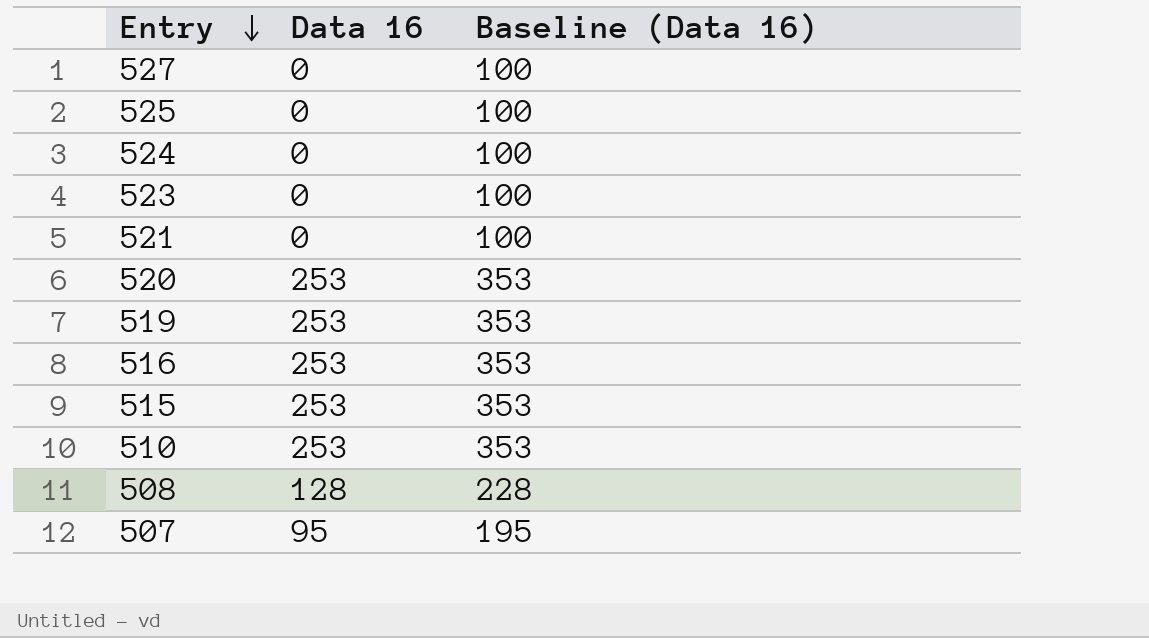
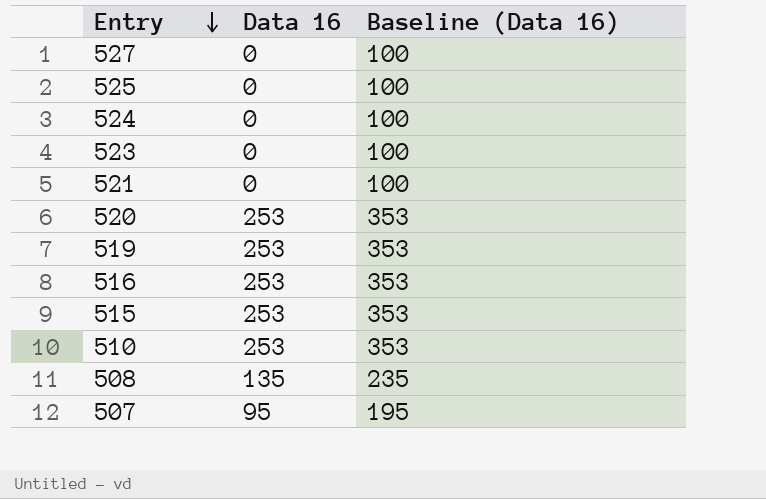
508 | Data 16: 128 -> 135
508 | Baseline (Data 16): 228 -> 235

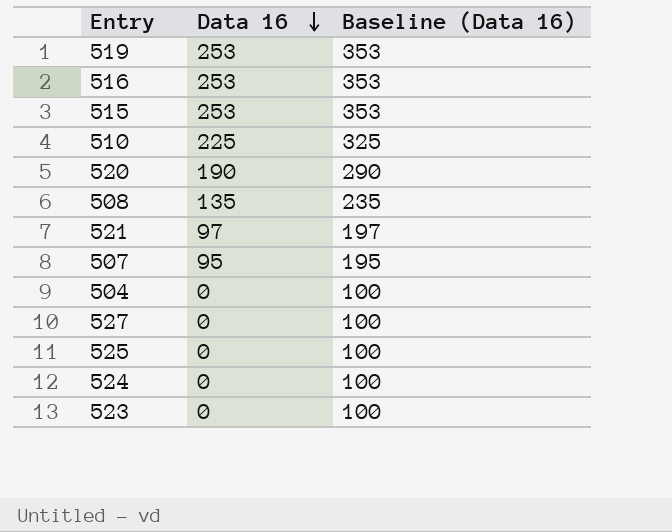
row order: Entry descending -> Data 16 descending
510 | Data 16: 253 -> 225
510 | Baseline (Data 16): 353 -> 325
520 | Data 16: 253 -> 190
520 | Baseline (Data 16): 353 -> 290
521 | Data 16: 0 -> 97
521 | Baseline (Data 16): 100 -> 197
row 504: none -> 0 | 100

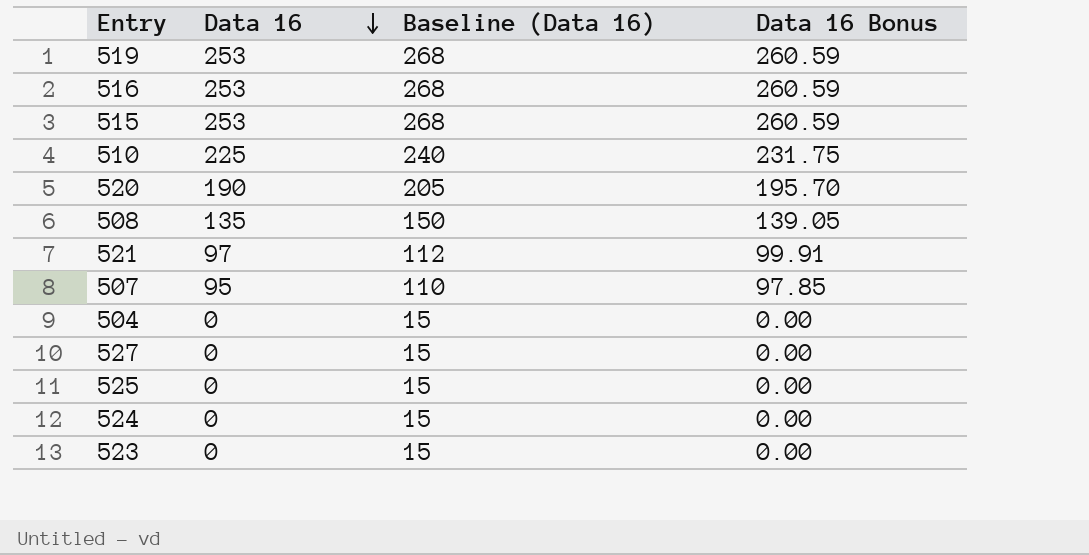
column Baseline (Data 16) | formula: [Data 16] + 100 -> [Data 16] + 15
column Data 16 Bonus | formula: none -> [Data 16] * 1.03

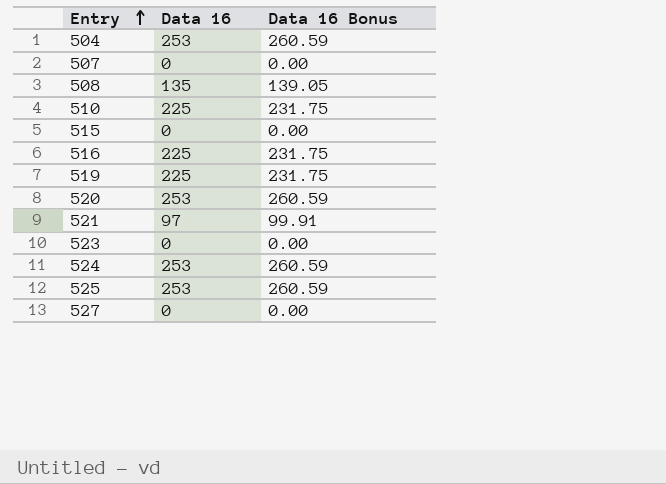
row order: Data 16 descending -> Entry ascending
column Baseline (Data 16) | formula: [Data 16] + 15 -> none
504 | Data 16: 0 -> 253
504 | Data 16 Bonus: 0.00 -> 260.59
507 | Data 16: 95 -> 0
507 | Data 16 Bonus: 97.85 -> 0.00
515 | Data 16: 253 -> 0
515 | Data 16 Bonus: 260.59 -> 0.00
516 | Data 16: 253 -> 225
516 | Data 16 Bonus: 260.59 -> 231.75
519 | Data 16: 253 -> 225
519 | Data 16 Bonus: 260.59 -> 231.75
520 | Data 16: 190 -> 253
520 | Data 16 Bonus: 195.70 -> 260.59
524 | Data 16: 0 -> 253
524 | Data 16 Bonus: 0.00 -> 260.59
525 | Data 16: 0 -> 253
525 | Data 16 Bonus: 0.00 -> 260.59

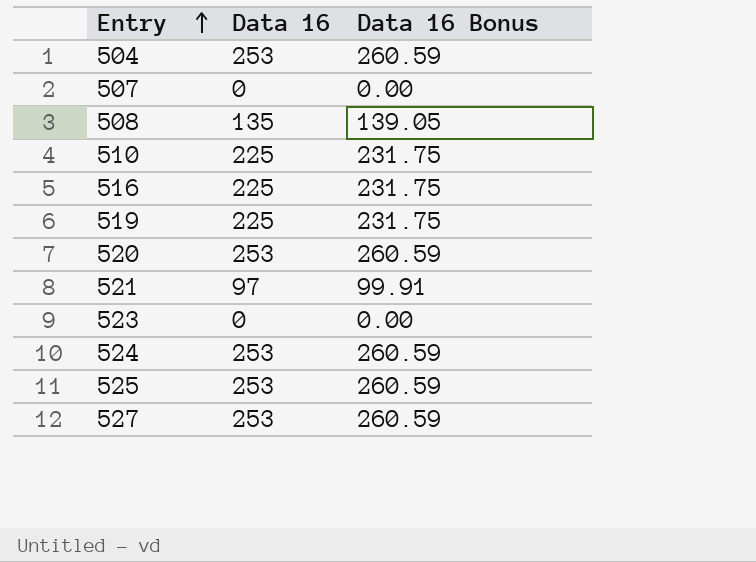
row 515: 0 | 0.00 -> none
527 | Data 16: 0 -> 253
527 | Data 16 Bonus: 0.00 -> 260.59

